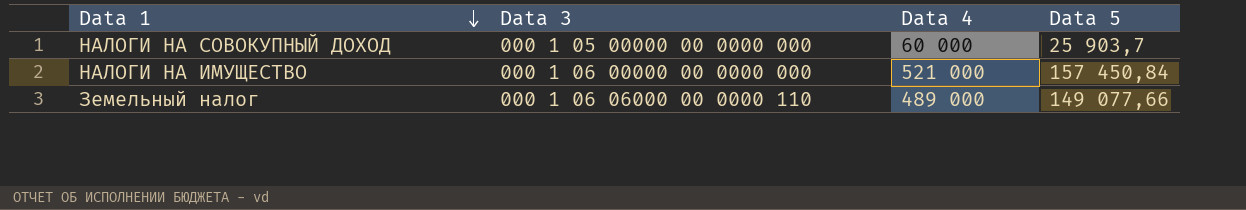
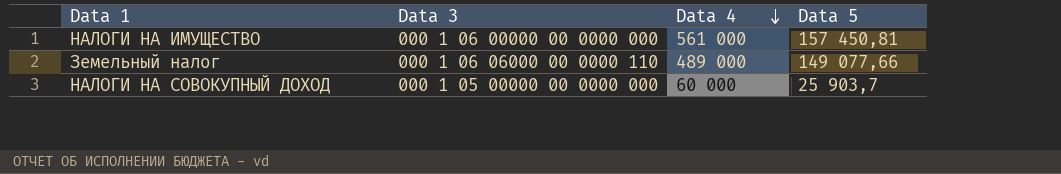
row order: Data 1 descending -> Data 4 descending
НАЛОГИ НА ИМУЩЕСТВО | Data 4: 521 000 -> 561 000
НАЛОГИ НА ИМУЩЕСТВО | Data 5: 157 450,84 -> 157 450,81

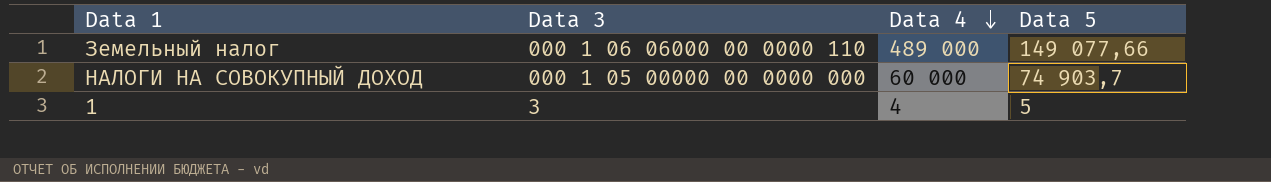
row НАЛОГИ НА ИМУЩЕСТВО: 000 1 06 00000 00 0000 000 | 561 000 | 157 450,81 -> none
НАЛОГИ НА СОВОКУПНЫЙ ДОХОД | Data 5: 25 903,7 -> 74 903,7
row 1: none -> 3 | 4 | 5

